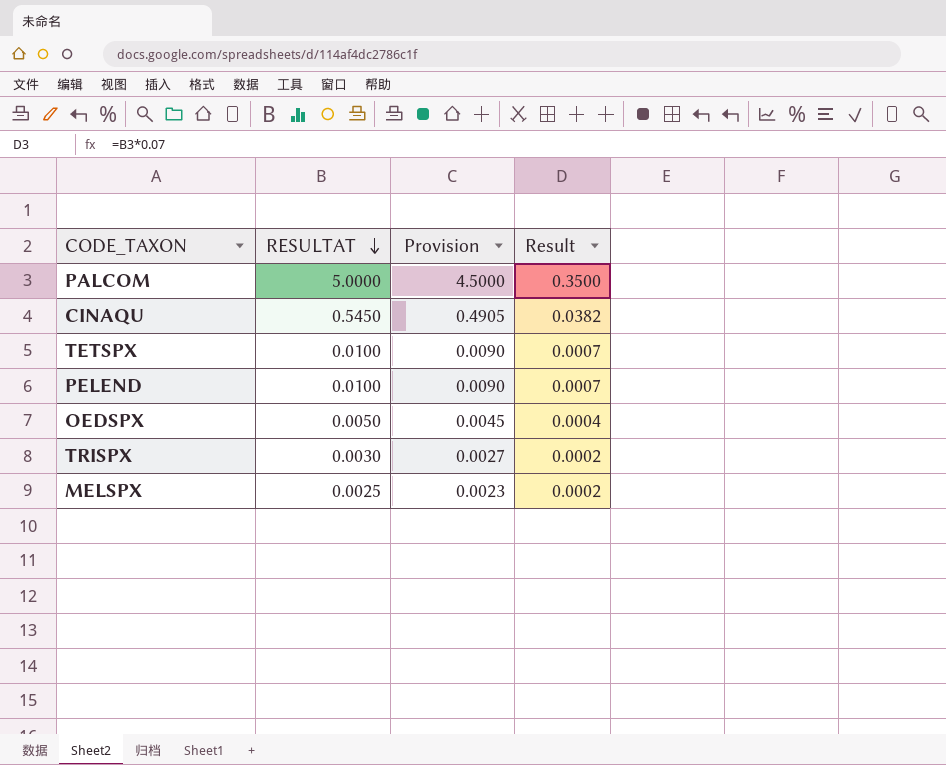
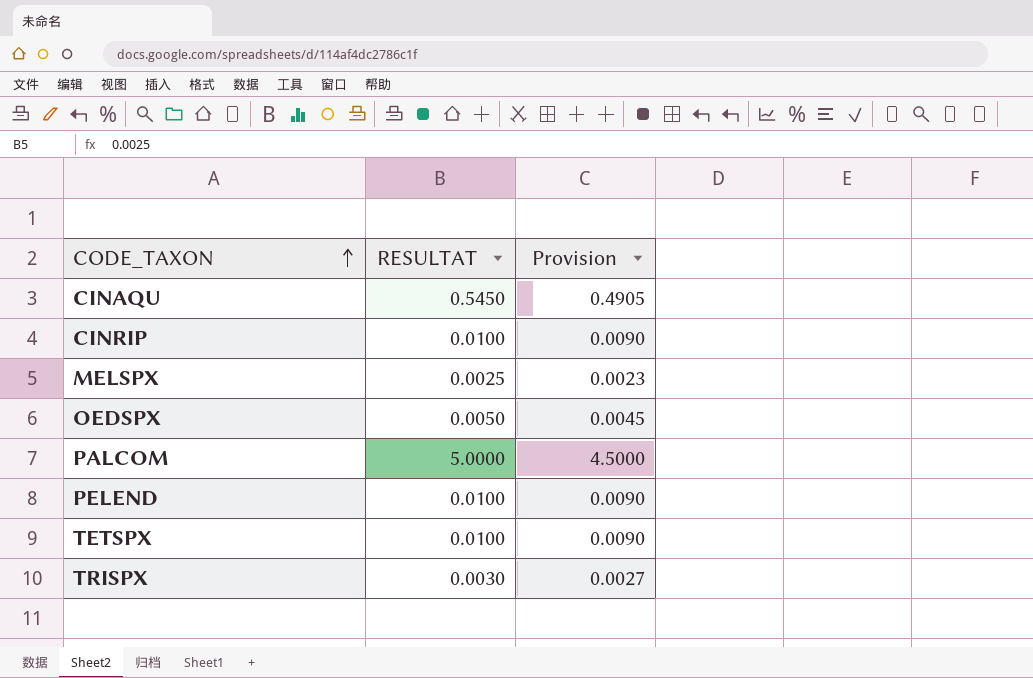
row order: RESULTAT descending -> CODE_TAXON ascending
column Result | formula: [RESULTAT] * 0.07 -> none
row CINRIP: none -> 0.0100 | 0.0090

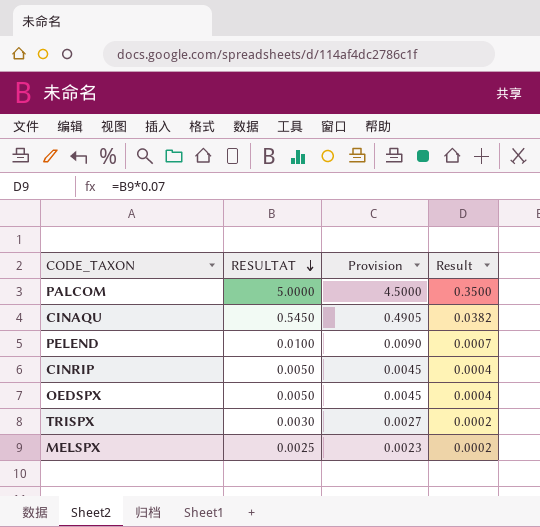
row order: CODE_TAXON ascending -> RESULTAT descending
column Result | formula: none -> [RESULTAT] * 0.07
row TETSPX: 0.0100 | 0.0090 -> none
CINRIP | RESULTAT: 0.0100 -> 0.0050
CINRIP | Provision: 0.0090 -> 0.0045

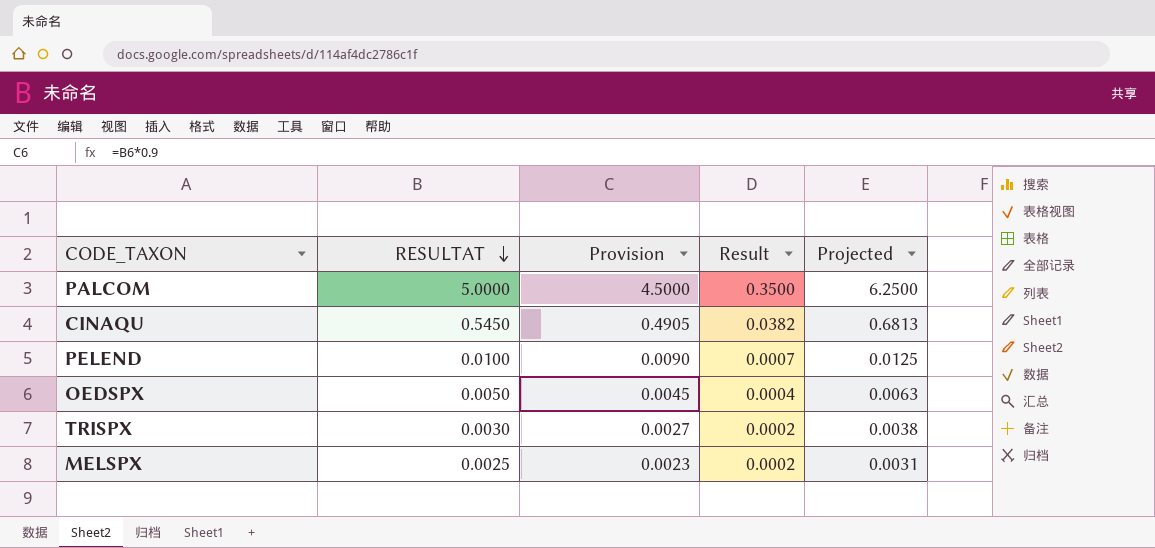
column Projected | formula: none -> [RESULTAT] * 1.25
row CINRIP: 0.0050 | 0.0045 | 0.0004 -> none

